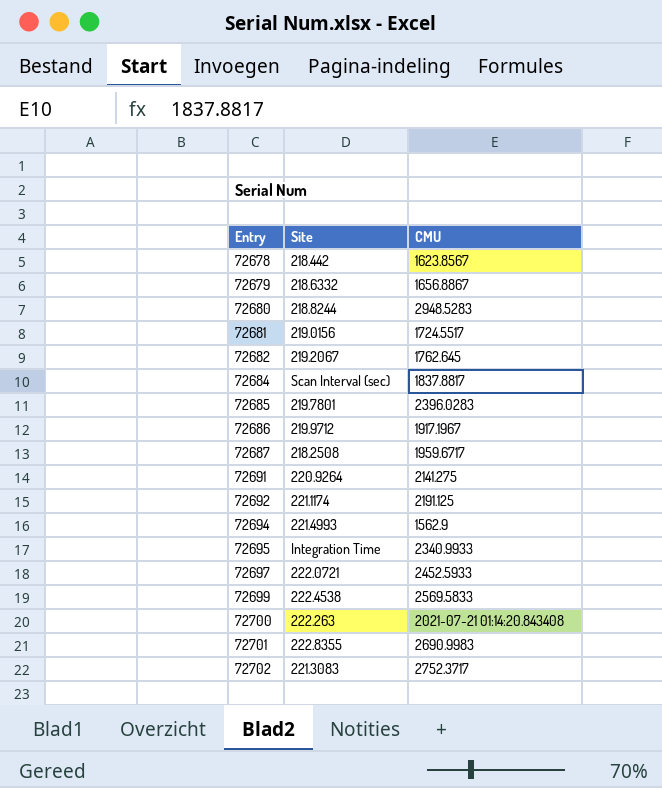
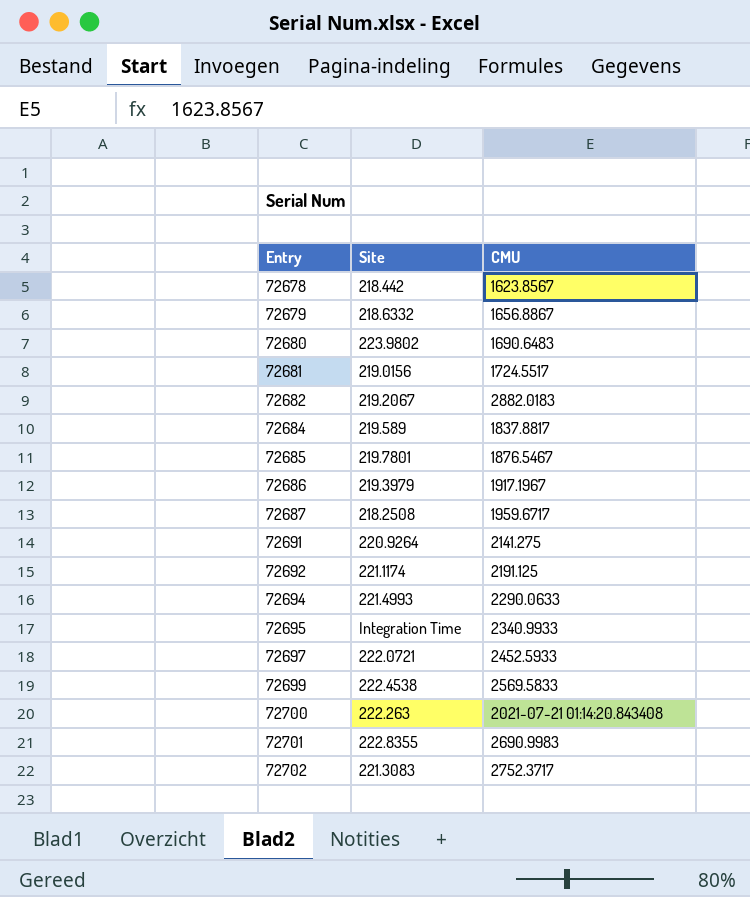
72680 | Site: 218.8244 -> 223.9802
72680 | CMU: 2948.5283 -> 1690.6483
72682 | CMU: 1762.645 -> 2882.0183
72684 | Site: Scan Interval (sec) -> 219.589
72685 | CMU: 2396.0283 -> 1876.5467
72686 | Site: 219.9712 -> 219.3979
72694 | CMU: 1562.9 -> 2290.0633

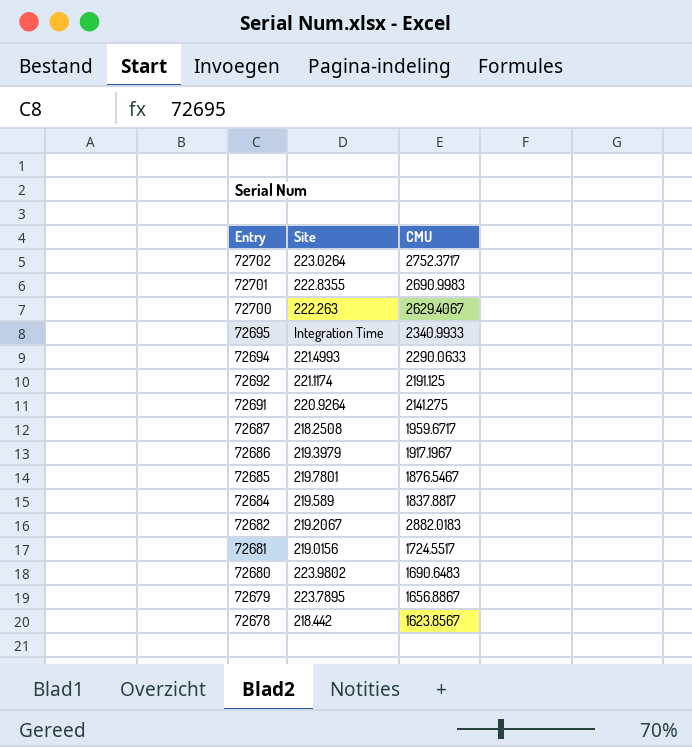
row order: Entry ascending -> Entry descending
row 72697: 222.0721 | 2452.5933 -> none
row 72699: 222.4538 | 2569.5833 -> none
72702 | Site: 221.3083 -> 223.0264
72700 | CMU: 2021-07-21 01:14:20.843408 -> 2629.4067
72679 | Site: 218.6332 -> 223.7895

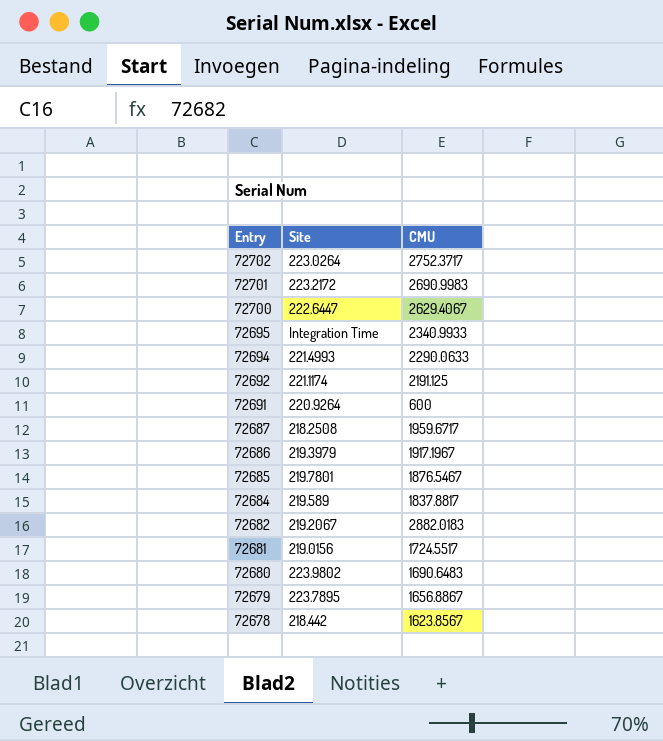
72701 | Site: 222.8355 -> 223.2172
72700 | Site: 222.263 -> 222.6447
72691 | CMU: 2141.275 -> 600

